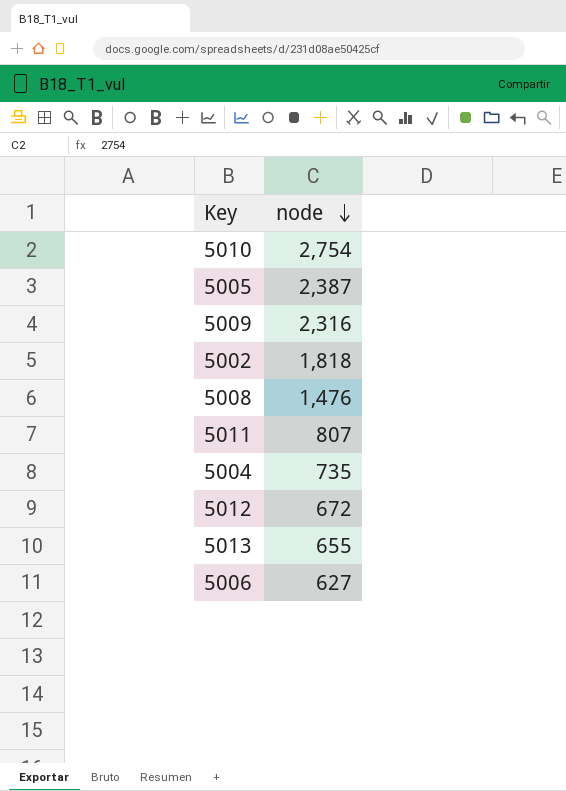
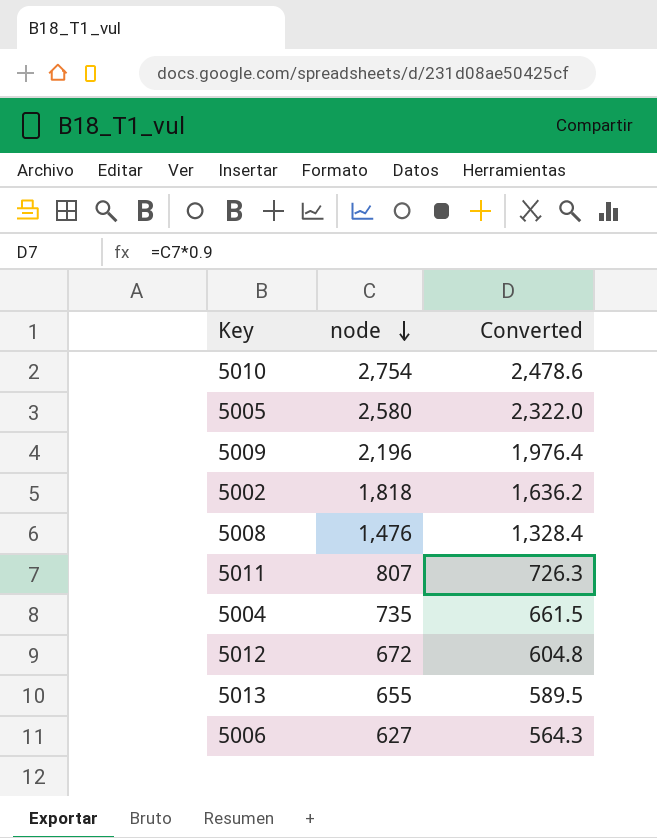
column Converted | formula: none -> [node] * 0.9
5005 | node: 2,387 -> 2,580
5009 | node: 2,316 -> 2,196

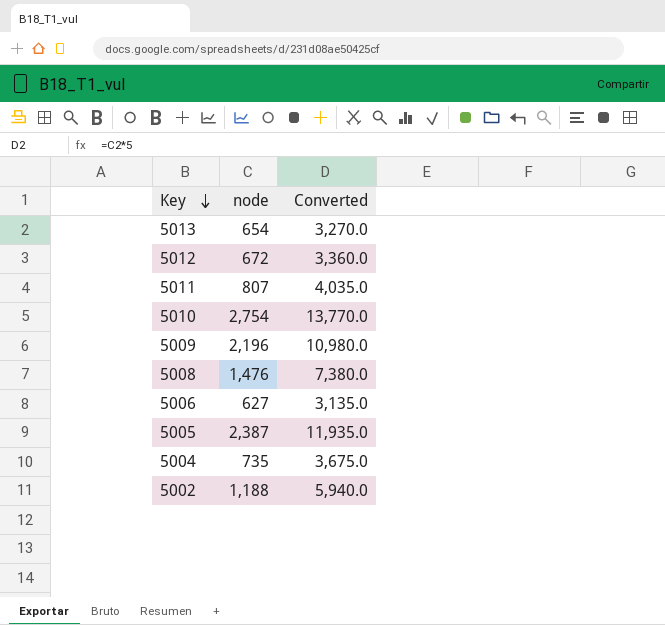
row order: node descending -> Key descending
column Converted | formula: [node] * 0.9 -> [node] * 5
5013 | node: 655 -> 654
5005 | node: 2,580 -> 2,387
5002 | node: 1,818 -> 1,188

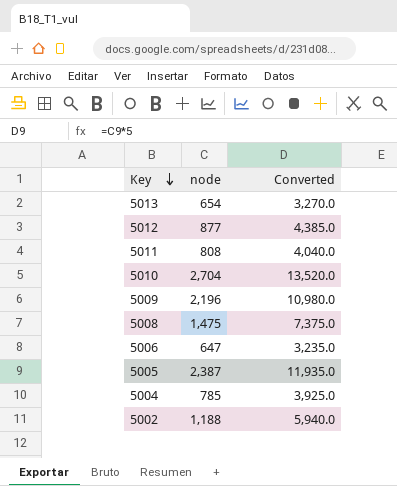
5012 | node: 672 -> 877
5012 | Converted: 3,360.0 -> 4,385.0
5011 | node: 807 -> 808
5011 | Converted: 4,035.0 -> 4,040.0
5010 | node: 2,754 -> 2,704
5010 | Converted: 13,770.0 -> 13,520.0
5008 | node: 1,476 -> 1,475
5008 | Converted: 7,380.0 -> 7,375.0
5006 | node: 627 -> 647
5006 | Converted: 3,135.0 -> 3,235.0
5004 | node: 735 -> 785
5004 | Converted: 3,675.0 -> 3,925.0

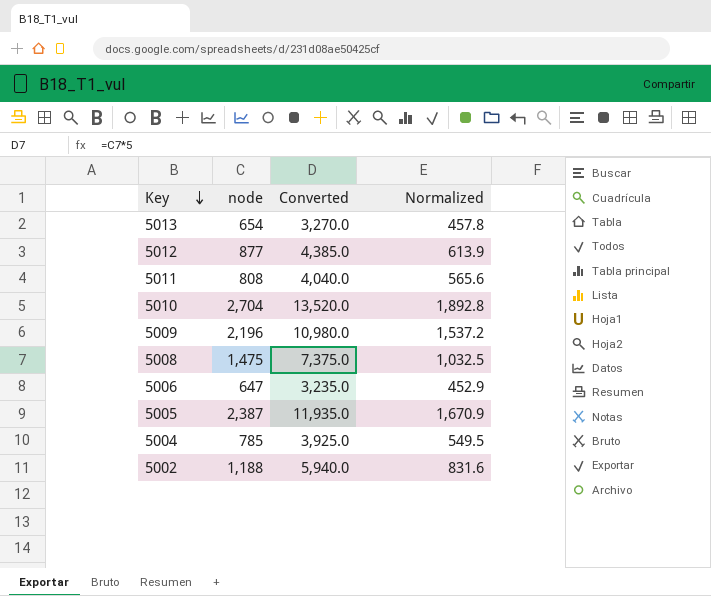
column Normalized | formula: none -> [node] * 0.7

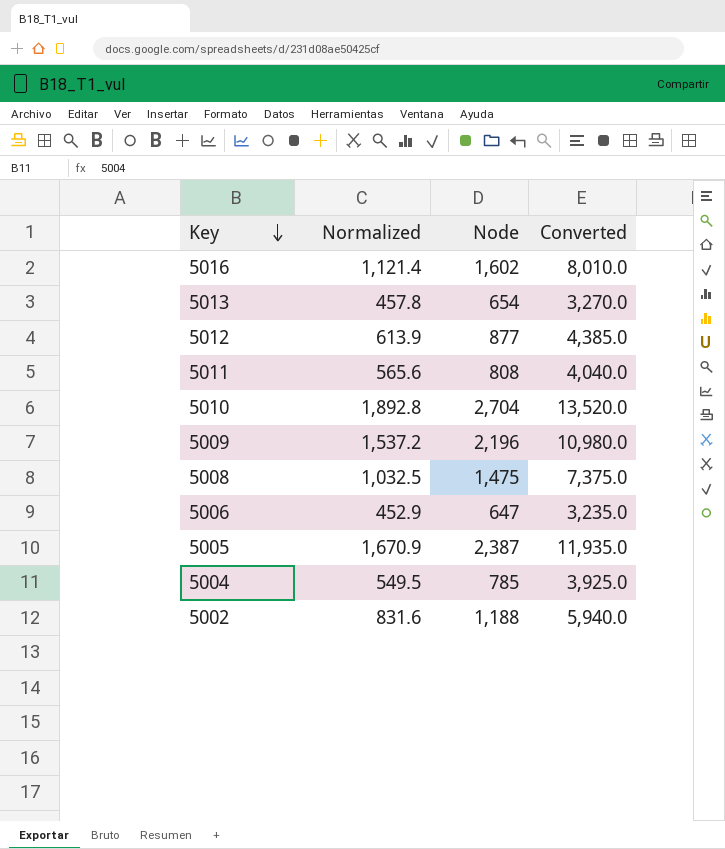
column Normalized | position: 4 -> 2
column name: node -> Node
row 5016: none -> 1,121.4 | 1,602 | 8,010.0

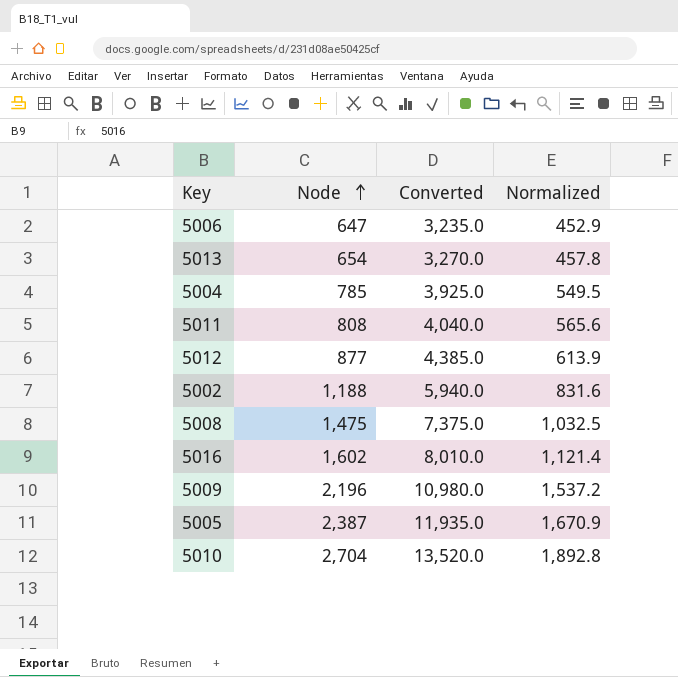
row order: Key descending -> Node ascending
column Normalized | position: 2 -> 4

